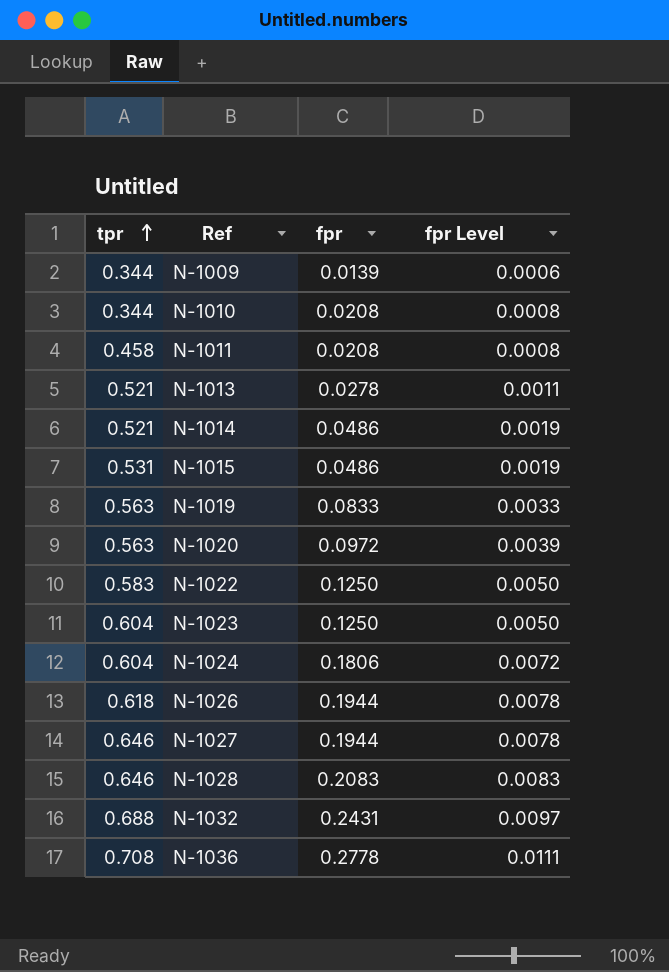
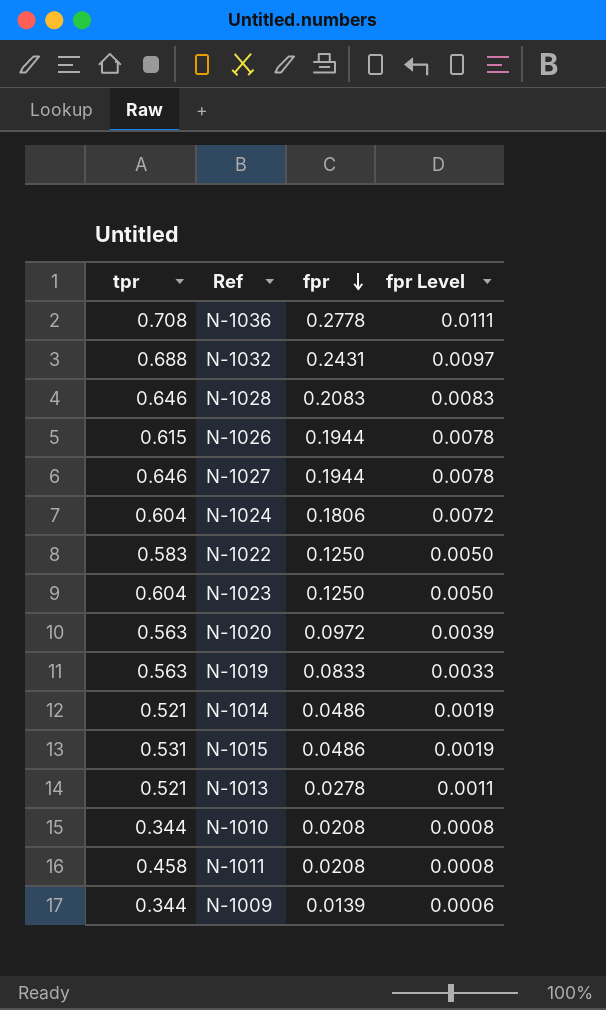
row order: tpr ascending -> fpr descending
N-1026 | tpr: 0.618 -> 0.615

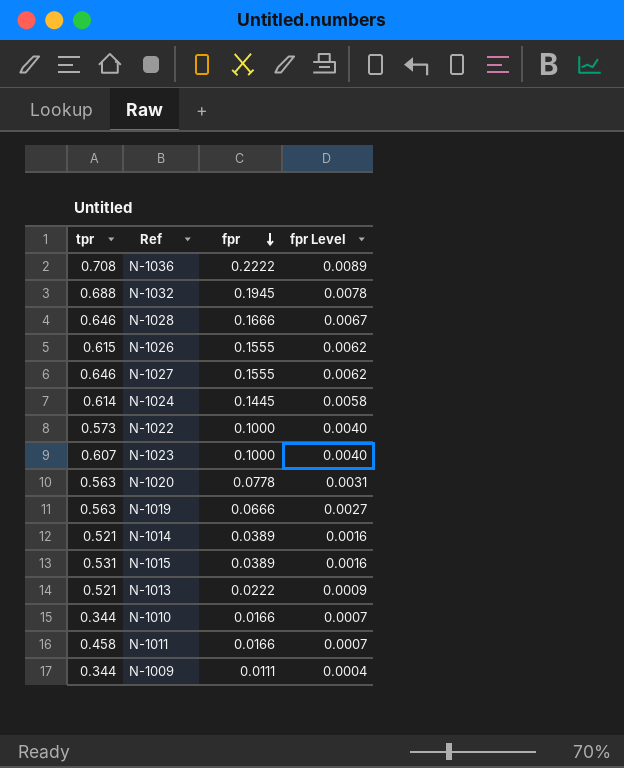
N-1036 | fpr: 0.2778 -> 0.2222
N-1036 | fpr Level: 0.0111 -> 0.0089
N-1032 | fpr: 0.2431 -> 0.1945
N-1032 | fpr Level: 0.0097 -> 0.0078
N-1028 | fpr: 0.2083 -> 0.1666
N-1028 | fpr Level: 0.0083 -> 0.0067
N-1026 | fpr: 0.1944 -> 0.1555
N-1026 | fpr Level: 0.0078 -> 0.0062
N-1027 | fpr: 0.1944 -> 0.1555
N-1027 | fpr Level: 0.0078 -> 0.0062
N-1024 | tpr: 0.604 -> 0.614
N-1024 | fpr: 0.1806 -> 0.1445
N-1024 | fpr Level: 0.0072 -> 0.0058
N-1022 | tpr: 0.583 -> 0.573
N-1022 | fpr: 0.1250 -> 0.1000
N-1022 | fpr Level: 0.0050 -> 0.0040
N-1023 | tpr: 0.604 -> 0.607
N-1023 | fpr: 0.1250 -> 0.1000
N-1023 | fpr Level: 0.0050 -> 0.0040
N-1020 | fpr: 0.0972 -> 0.0778
N-1020 | fpr Level: 0.0039 -> 0.0031
N-1019 | fpr: 0.0833 -> 0.0666
N-1019 | fpr Level: 0.0033 -> 0.0027
N-1014 | fpr: 0.0486 -> 0.0389
N-1014 | fpr Level: 0.0019 -> 0.0016
N-1015 | fpr: 0.0486 -> 0.0389
N-1015 | fpr Level: 0.0019 -> 0.0016
N-1013 | fpr: 0.0278 -> 0.0222
N-1013 | fpr Level: 0.0011 -> 0.0009
N-1010 | fpr: 0.0208 -> 0.0166
N-1010 | fpr Level: 0.0008 -> 0.0007
N-1011 | fpr: 0.0208 -> 0.0166
N-1011 | fpr Level: 0.0008 -> 0.0007
N-1009 | fpr: 0.0139 -> 0.0111
N-1009 | fpr Level: 0.0006 -> 0.0004

